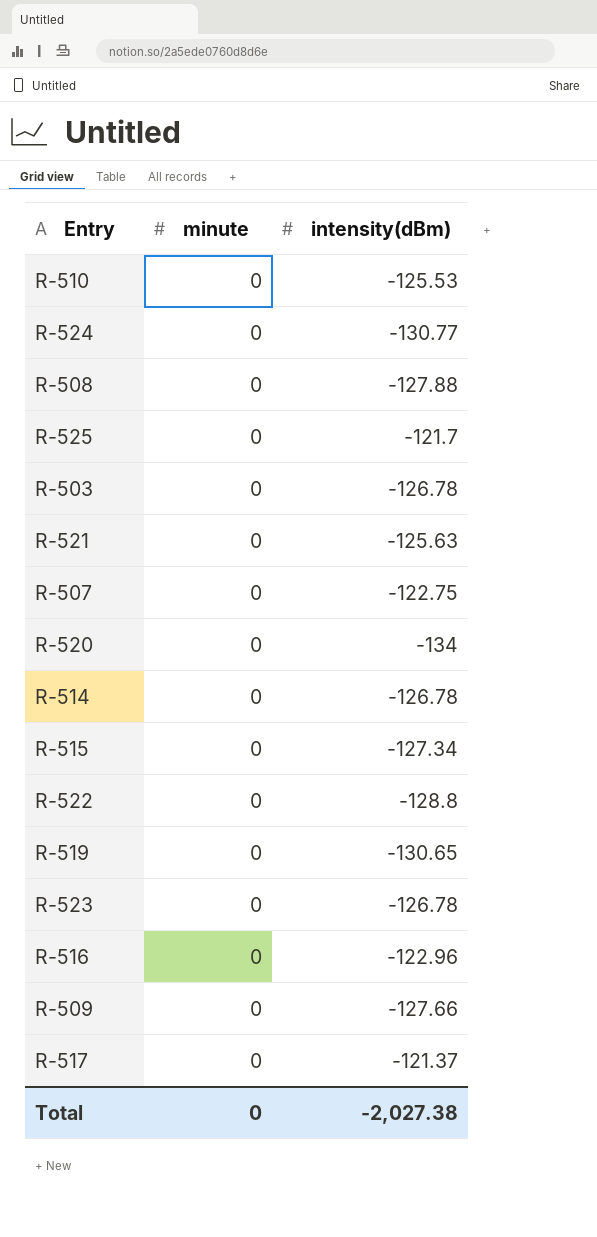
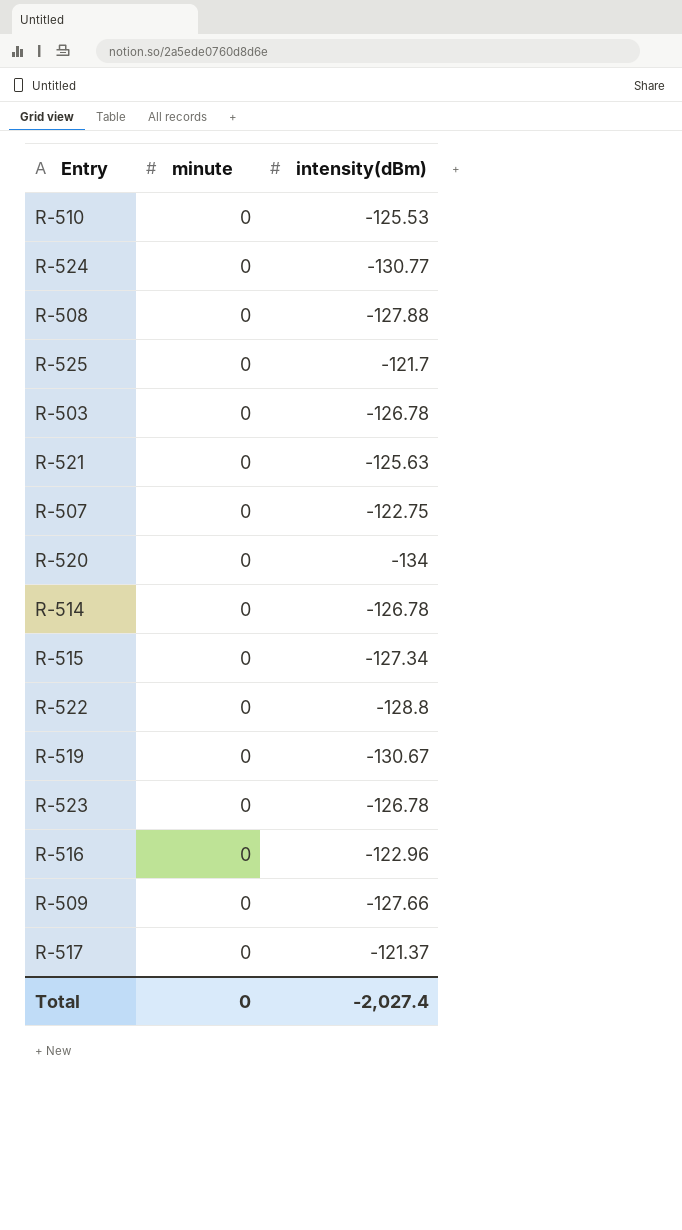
R-519 | intensity(dBm): -130.65 -> -130.67
Total | intensity(dBm): -2,027.38 -> -2,027.4

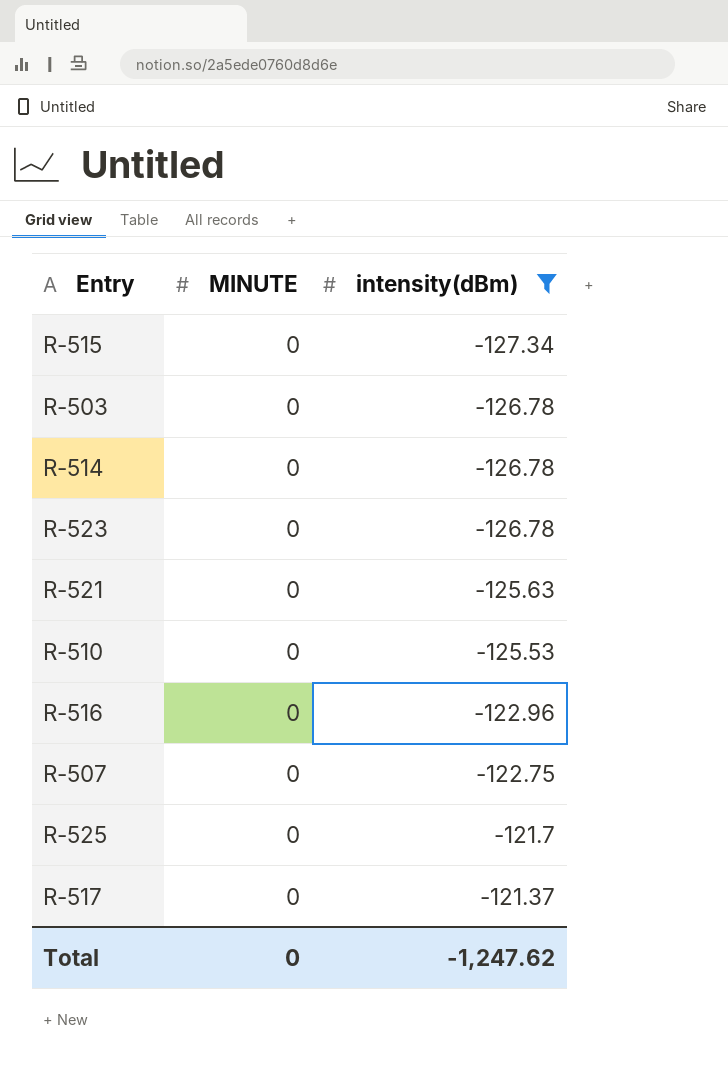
filter: none -> intensity(dBm) >= -127.34
row order: none -> intensity(dBm) ascending
column name: minute -> MINUTE
Total | intensity(dBm): -2,027.4 -> -1,247.62

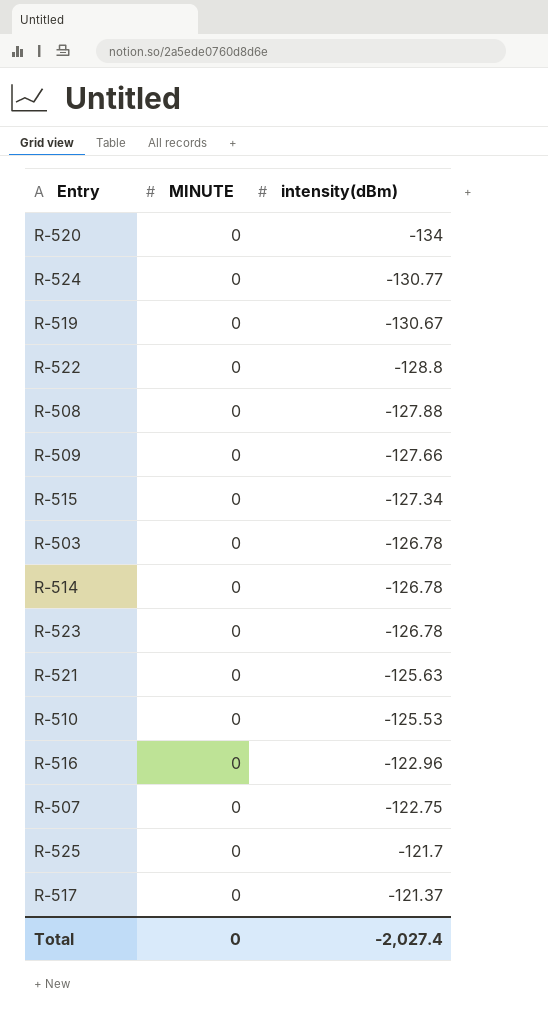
filter: intensity(dBm) >= -127.34 -> none
Total | intensity(dBm): -1,247.62 -> -2,027.4

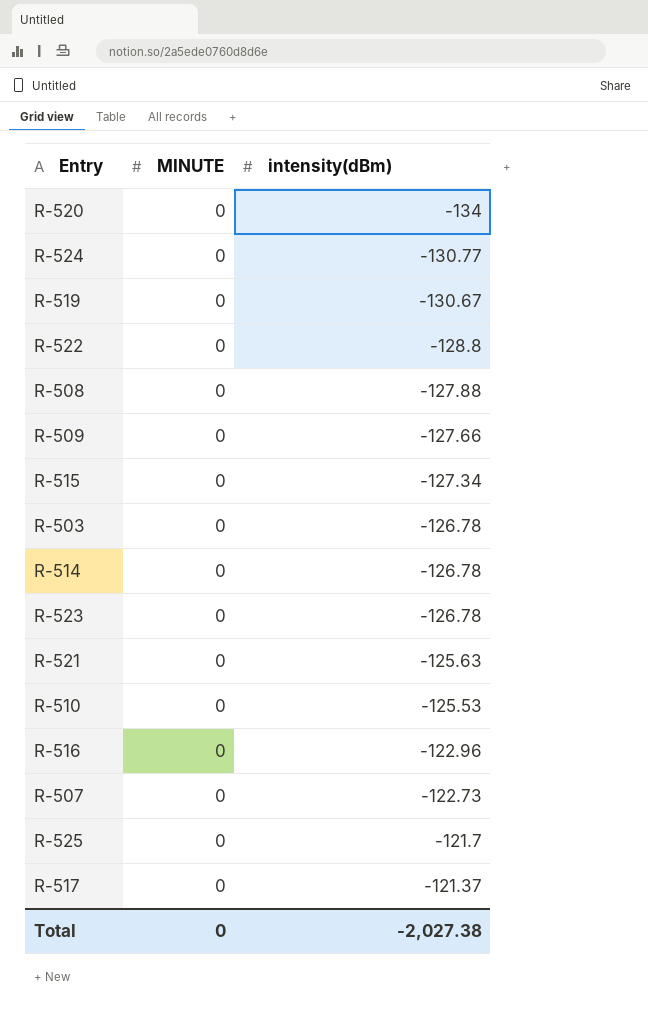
R-507 | intensity(dBm): -122.75 -> -122.73
Total | intensity(dBm): -2,027.4 -> -2,027.38

